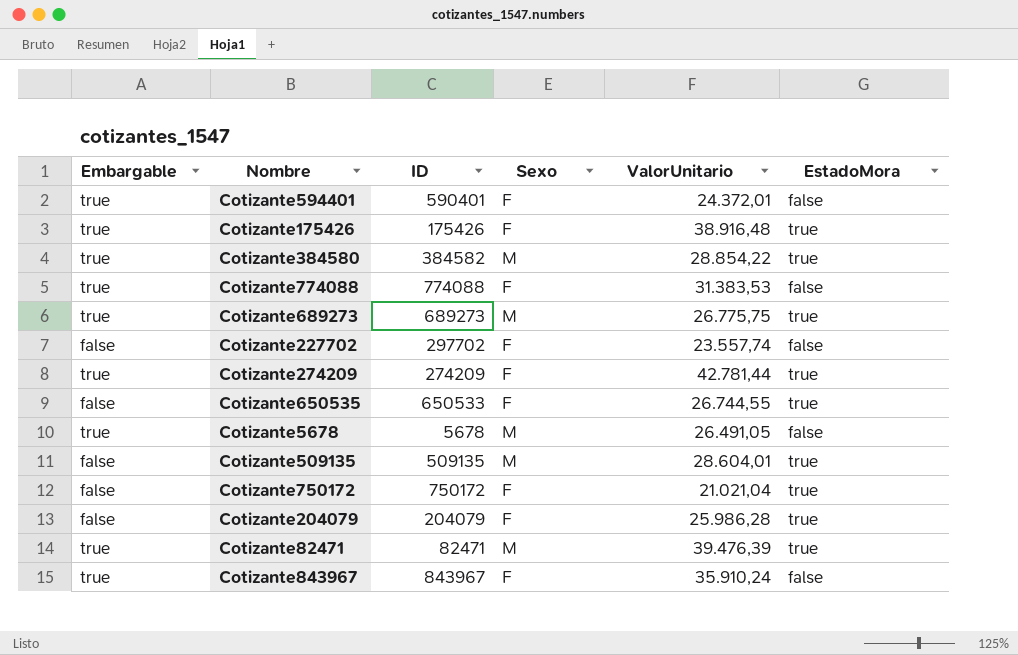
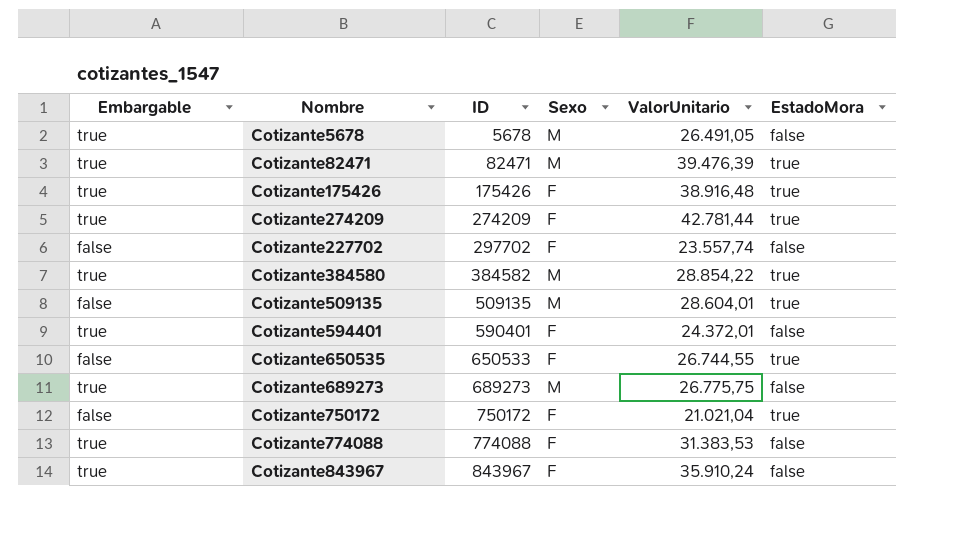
row order: none -> ID ascending
row Cotizante204079: false | 204079 | F | 25.986,28 | true -> none
Cotizante689273 | EstadoMora: true -> false

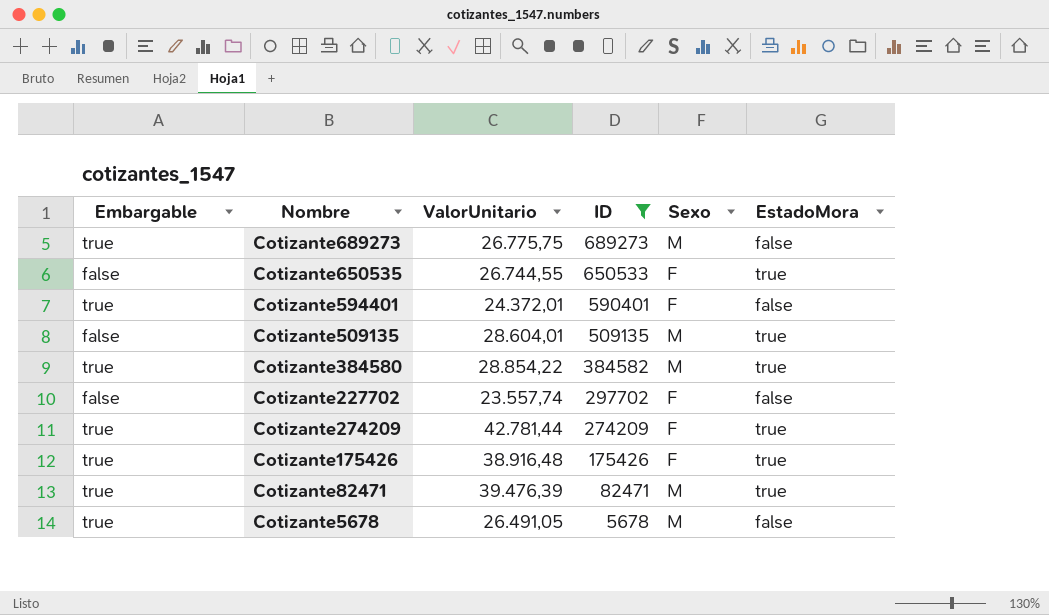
filter: none -> ID <= 689273
row order: ID ascending -> ID descending
column ValorUnitario | position: 5 -> 3

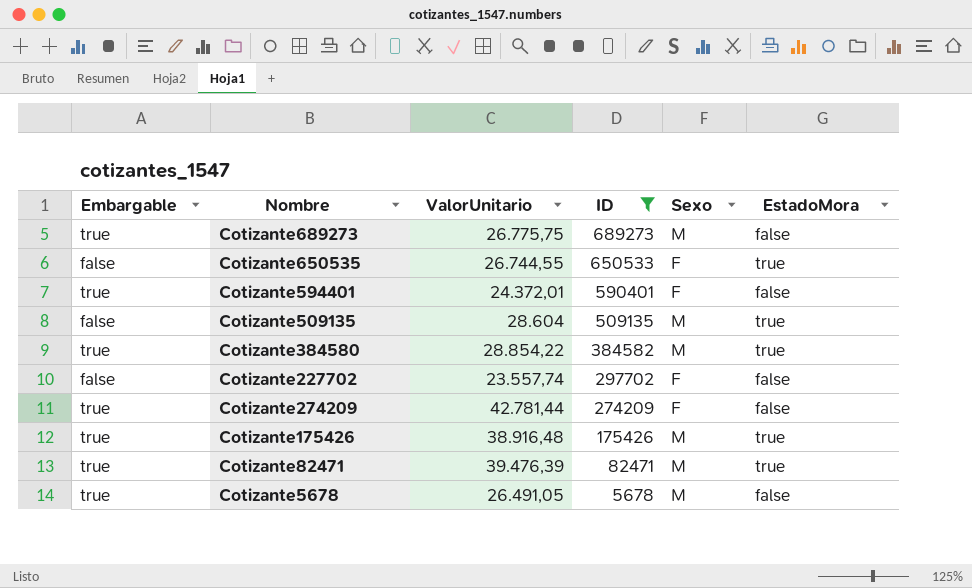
Cotizante509135 | ValorUnitario: 28.604,01 -> 28.604
Cotizante274209 | EstadoMora: true -> false
Cotizante175426 | Sexo: F -> M

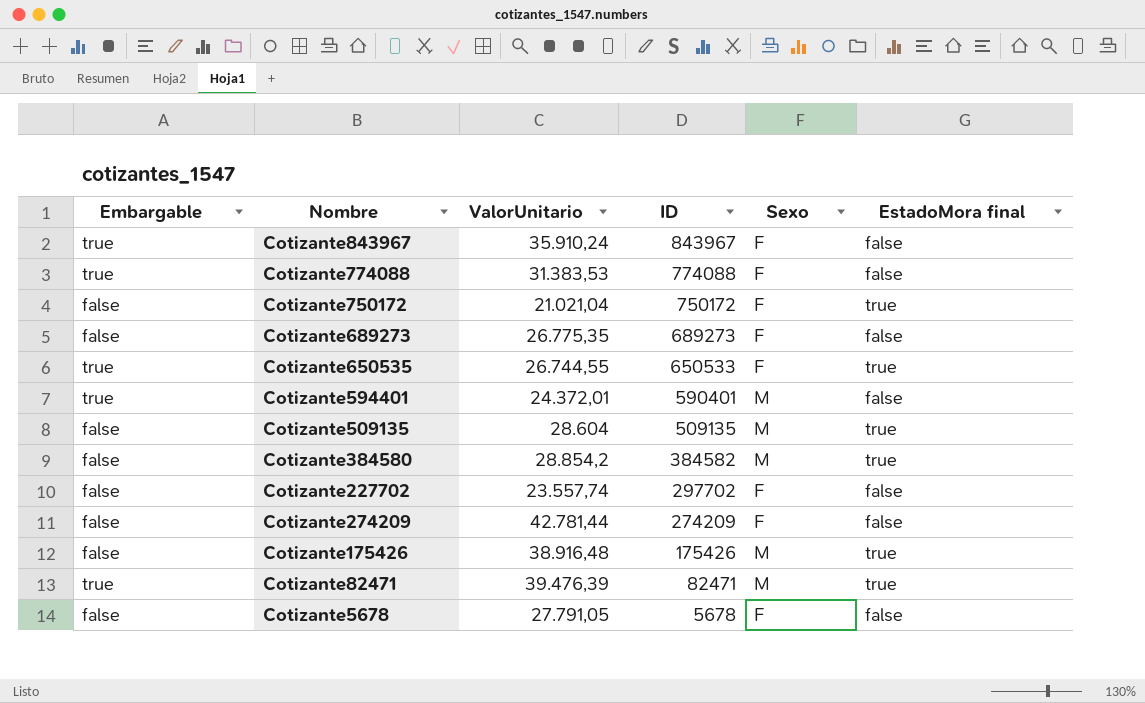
filter: ID <= 689273 -> none
column name: EstadoMora -> EstadoMora final
Cotizante689273 | Embargable: true -> false
Cotizante689273 | ValorUnitario: 26.775,75 -> 26.775,35
Cotizante689273 | Sexo: M -> F
Cotizante650535 | Embargable: false -> true
Cotizante594401 | Sexo: F -> M
Cotizante384580 | Embargable: true -> false
Cotizante384580 | ValorUnitario: 28.854,22 -> 28.854,2
Cotizante274209 | Embargable: true -> false
Cotizante175426 | Embargable: true -> false
Cotizante5678 | Embargable: true -> false
Cotizante5678 | ValorUnitario: 26.491,05 -> 27.791,05
Cotizante5678 | Sexo: M -> F

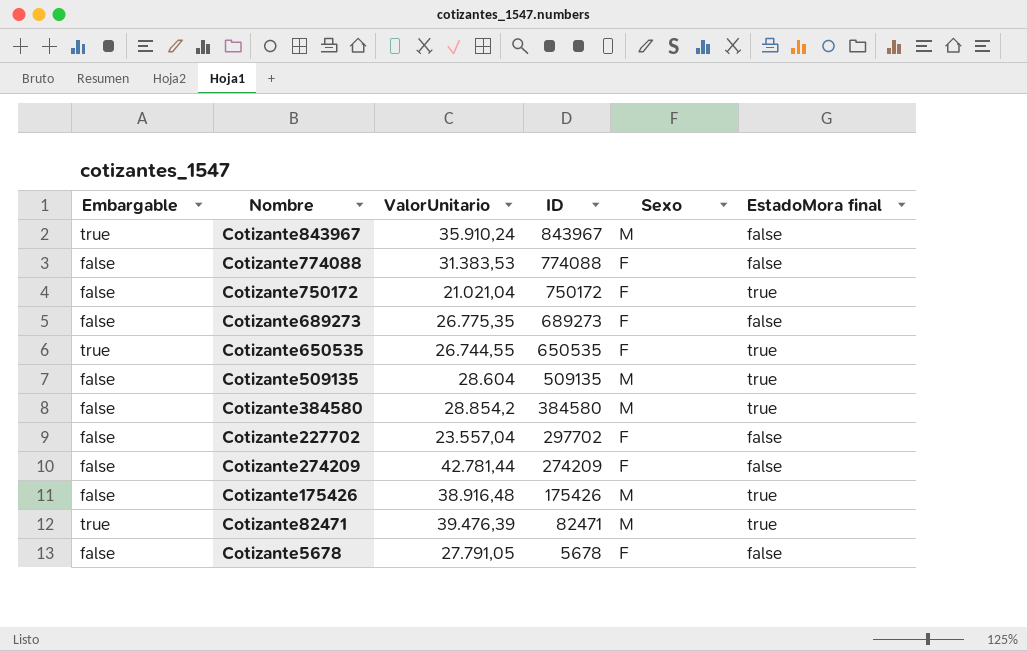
row Cotizante594401: true | 24.372,01 | 590401 | M | false -> none
Cotizante843967 | Sexo: F -> M
Cotizante774088 | Embargable: true -> false
Cotizante650535 | ID: 650533 -> 650535
Cotizante384580 | ID: 384582 -> 384580
Cotizante227702 | ValorUnitario: 23.557,74 -> 23.557,04

